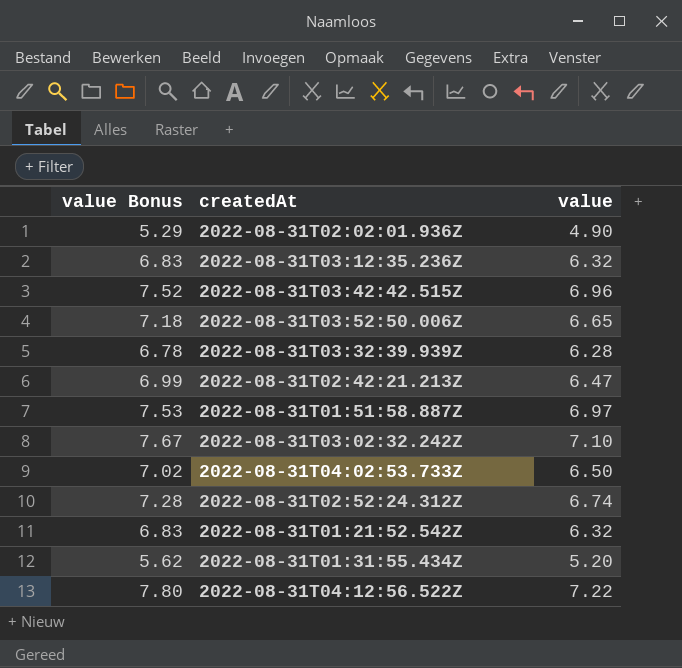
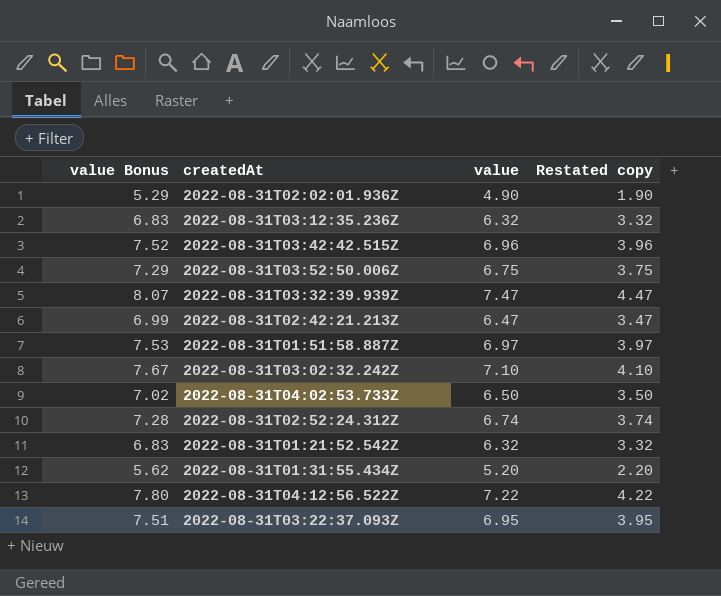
column Restated copy | formula: none -> [value] - 3
2022-08-31T03:52:50.006Z | value Bonus: 7.18 -> 7.29
2022-08-31T03:52:50.006Z | value: 6.65 -> 6.75
2022-08-31T03:32:39.939Z | value Bonus: 6.78 -> 8.07
2022-08-31T03:32:39.939Z | value: 6.28 -> 7.47
row 2022-08-31T03:22:37.093Z: none -> 7.51 | 6.95 | 3.95

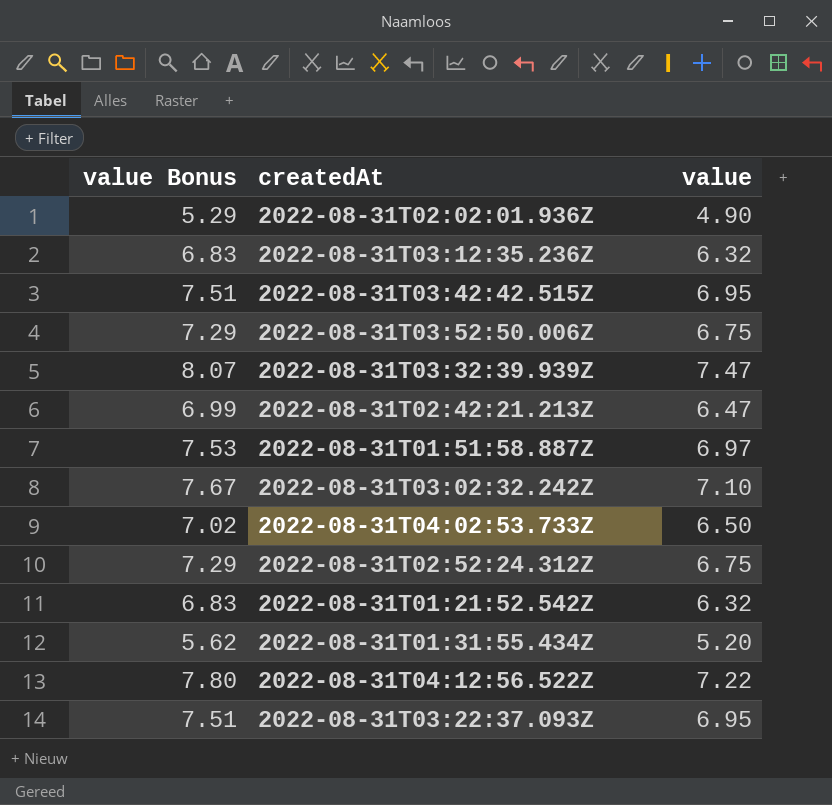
column Restated copy | formula: [value] - 3 -> none
2022-08-31T03:42:42.515Z | value Bonus: 7.52 -> 7.51
2022-08-31T03:42:42.515Z | value: 6.96 -> 6.95
2022-08-31T02:52:24.312Z | value Bonus: 7.28 -> 7.29
2022-08-31T02:52:24.312Z | value: 6.74 -> 6.75

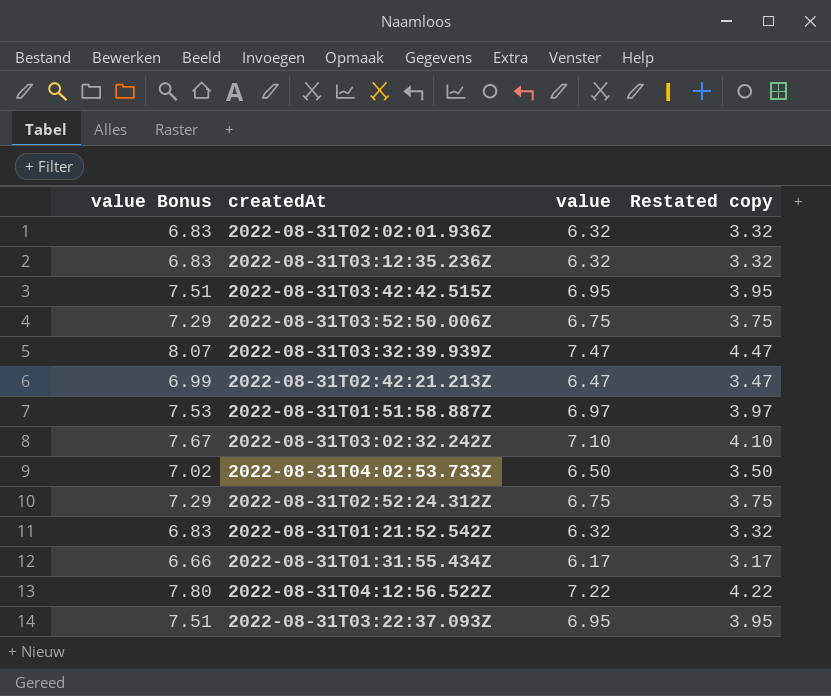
column Restated copy | formula: none -> [value] - 3
2022-08-31T02:02:01.936Z | value Bonus: 5.29 -> 6.83
2022-08-31T02:02:01.936Z | value: 4.90 -> 6.32
2022-08-31T01:31:55.434Z | value Bonus: 5.62 -> 6.66
2022-08-31T01:31:55.434Z | value: 5.20 -> 6.17

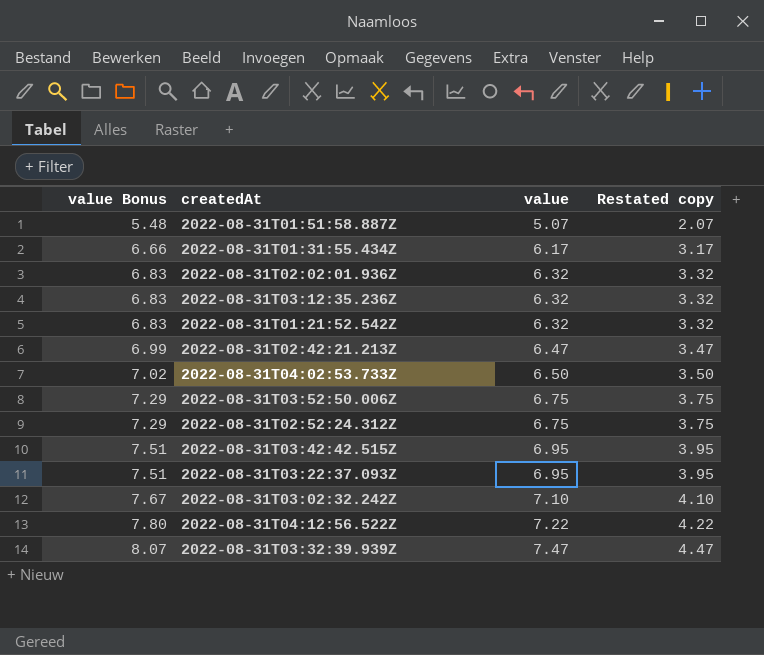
row order: none -> value Bonus ascending
2022-08-31T01:51:58.887Z | value Bonus: 7.53 -> 5.48
2022-08-31T01:51:58.887Z | value: 6.97 -> 5.07
2022-08-31T01:51:58.887Z | Restated copy: 3.97 -> 2.07

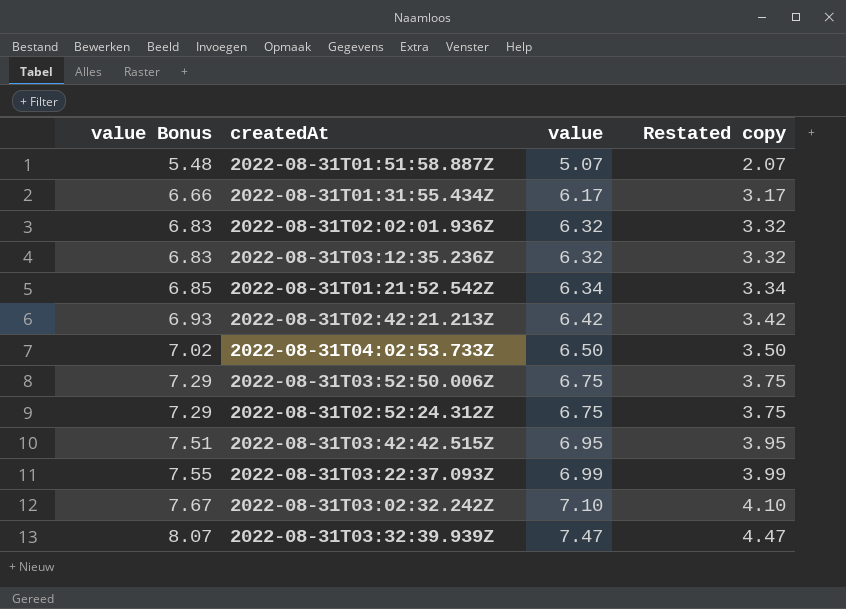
row 2022-08-31T04:12:56.522Z: 7.80 | 7.22 | 4.22 -> none
2022-08-31T01:21:52.542Z | value Bonus: 6.83 -> 6.85
2022-08-31T01:21:52.542Z | value: 6.32 -> 6.34
2022-08-31T01:21:52.542Z | Restated copy: 3.32 -> 3.34
2022-08-31T02:42:21.213Z | value Bonus: 6.99 -> 6.93
2022-08-31T02:42:21.213Z | value: 6.47 -> 6.42
2022-08-31T02:42:21.213Z | Restated copy: 3.47 -> 3.42
2022-08-31T03:22:37.093Z | value Bonus: 7.51 -> 7.55
2022-08-31T03:22:37.093Z | value: 6.95 -> 6.99
2022-08-31T03:22:37.093Z | Restated copy: 3.95 -> 3.99

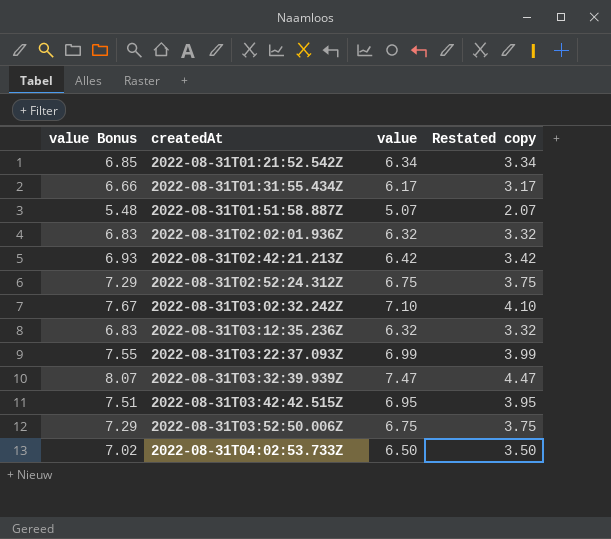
row order: value Bonus ascending -> createdAt ascending

